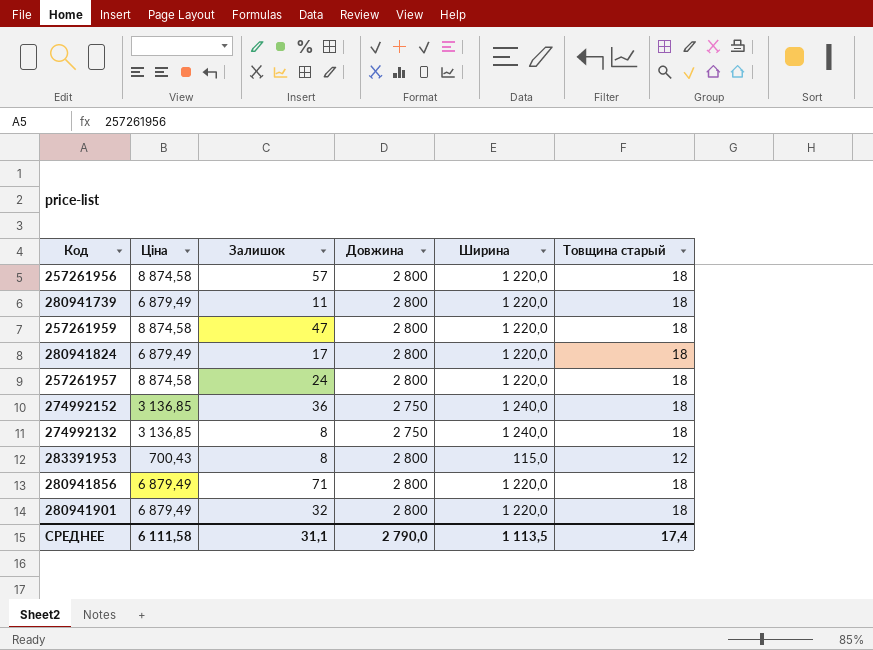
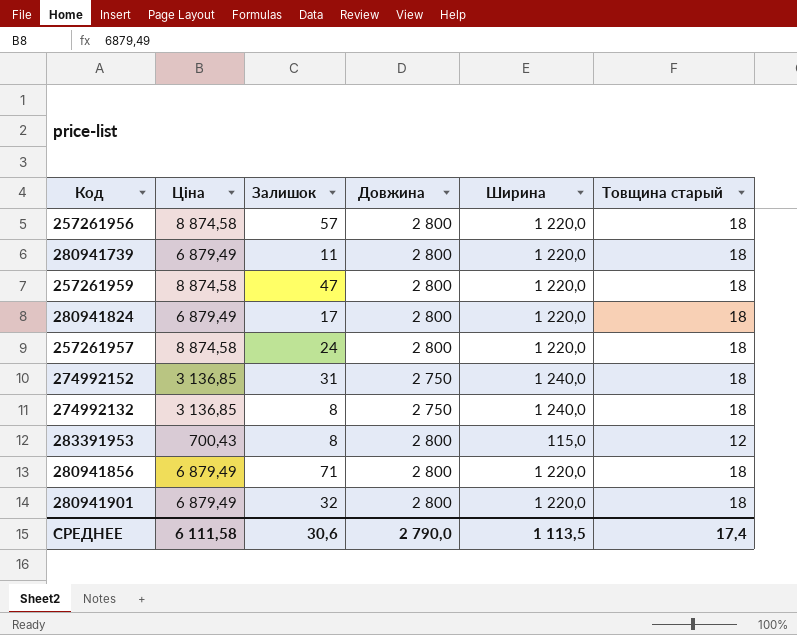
274992152 | Залишок: 36 -> 31
СРЕДНЕЕ | Залишок: 31,1 -> 30,6

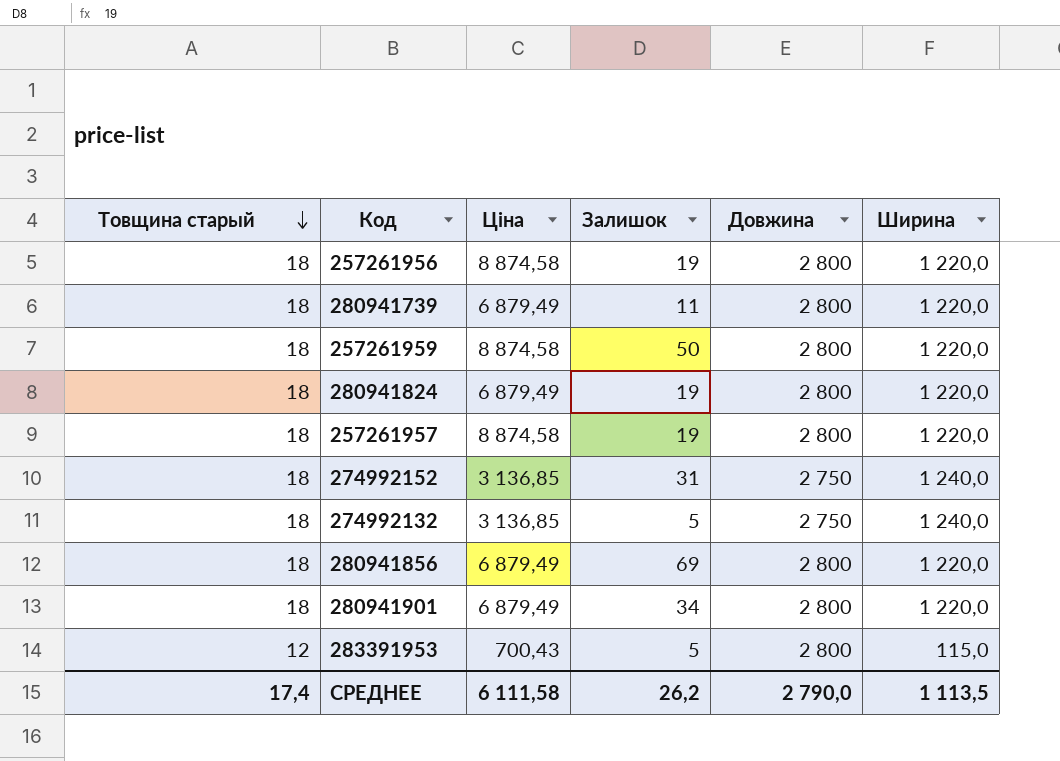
row order: none -> Товщина старый descending
column Товщина старый | position: 6 -> 1
257261956 | Залишок: 57 -> 19
257261959 | Залишок: 47 -> 50
280941824 | Залишок: 17 -> 19
257261957 | Залишок: 24 -> 19
274992132 | Залишок: 8 -> 5
280941856 | Залишок: 71 -> 69
280941901 | Залишок: 32 -> 34
283391953 | Залишок: 8 -> 5
СРЕДНЕЕ | Залишок: 30,6 -> 26,2

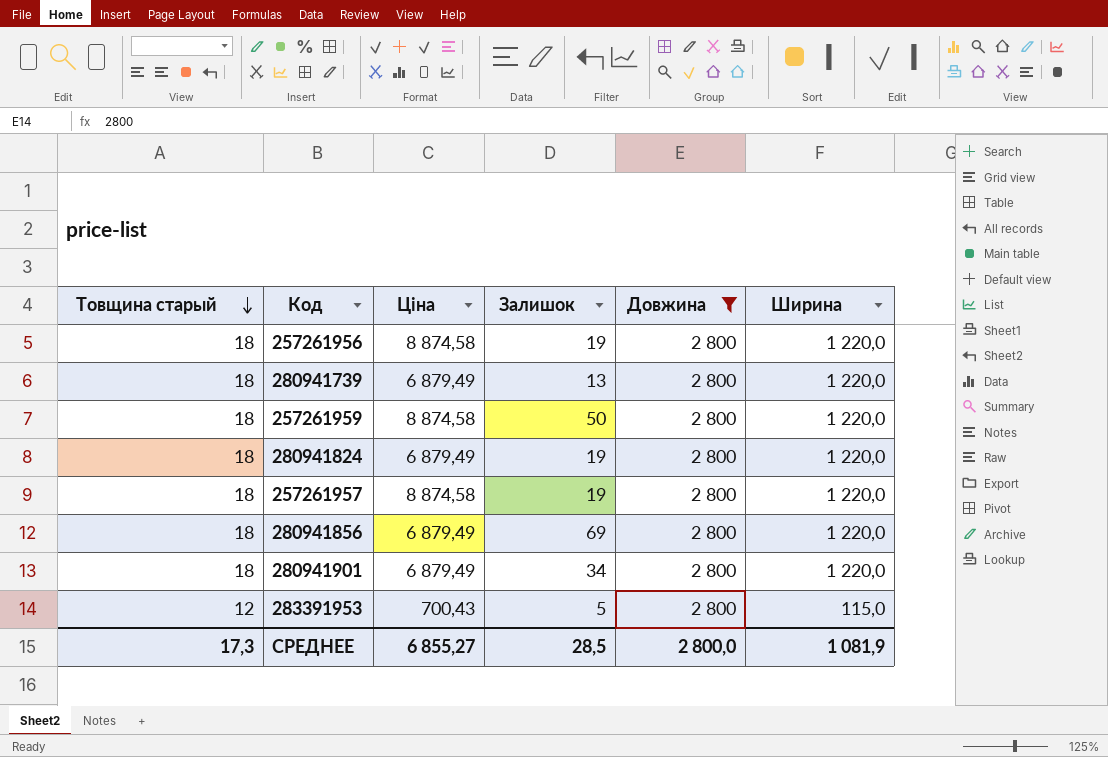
filter: none -> Довжина = 2 800
280941739 | Залишок: 11 -> 13
СРЕДНЕЕ | Товщина старый: 17,4 -> 17,3
СРЕДНЕЕ | Ціна: 6 111,58 -> 6 855,27
СРЕДНЕЕ | Залишок: 26,2 -> 28,5
СРЕДНЕЕ | Довжина: 2 790,0 -> 2 800,0
СРЕДНЕЕ | Ширина: 1 113,5 -> 1 081,9

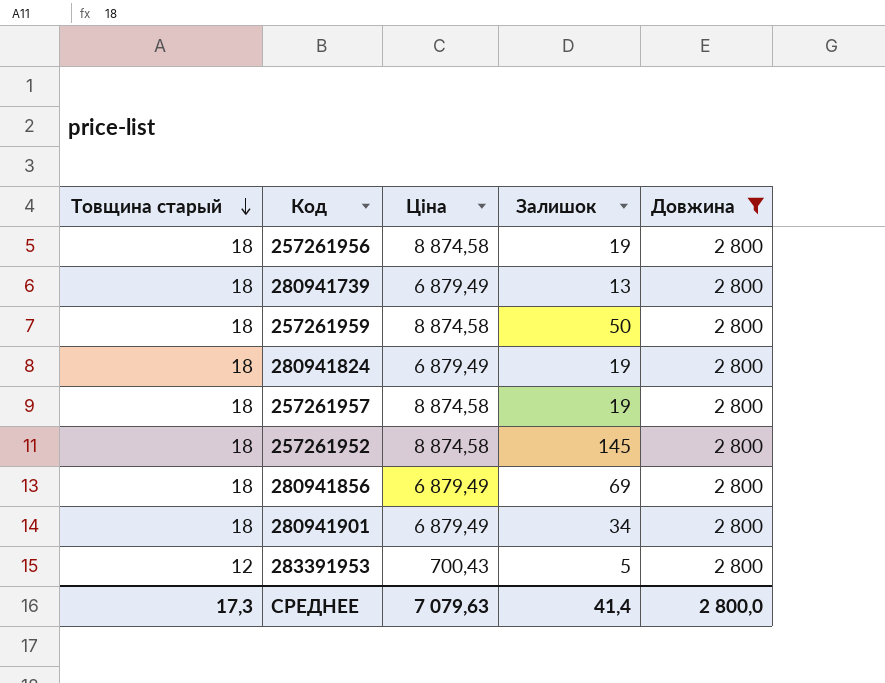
column Ширина | position: 6 -> none
row 257261952: none -> 18 | 8 874,58 | 145 | 2 800
СРЕДНЕЕ | Ціна: 6 855,27 -> 7 079,63
СРЕДНЕЕ | Залишок: 28,5 -> 41,4

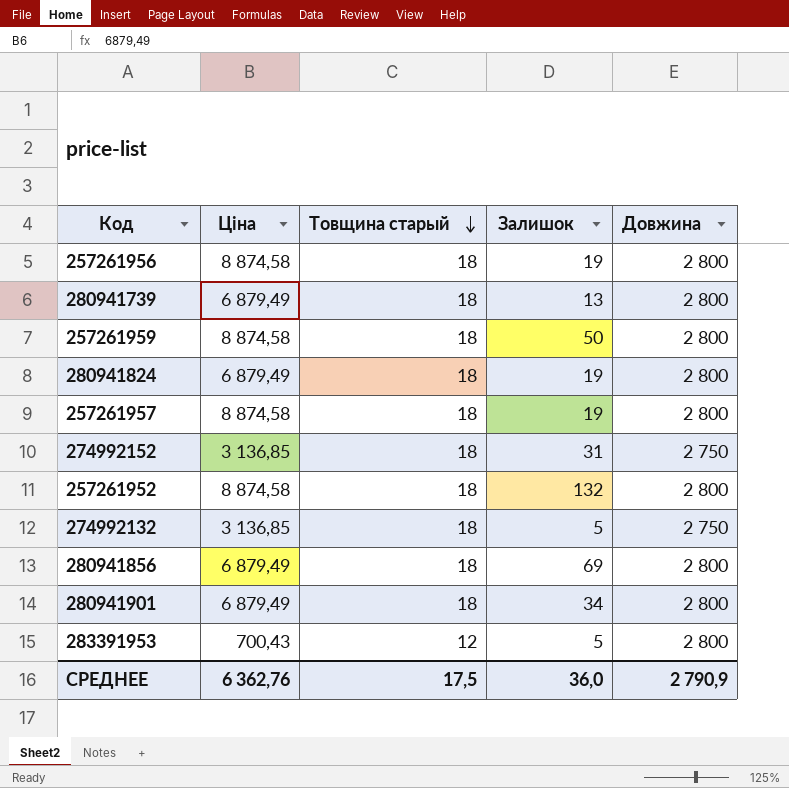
filter: Довжина = 2 800 -> none
column Товщина старый | position: 1 -> 3
257261952 | Залишок: 145 -> 132
СРЕДНЕЕ | Ціна: 7 079,63 -> 6 362,76
СРЕДНЕЕ | Товщина старый: 17,3 -> 17,5
СРЕДНЕЕ | Залишок: 41,4 -> 36,0
СРЕДНЕЕ | Довжина: 2 800,0 -> 2 790,9

